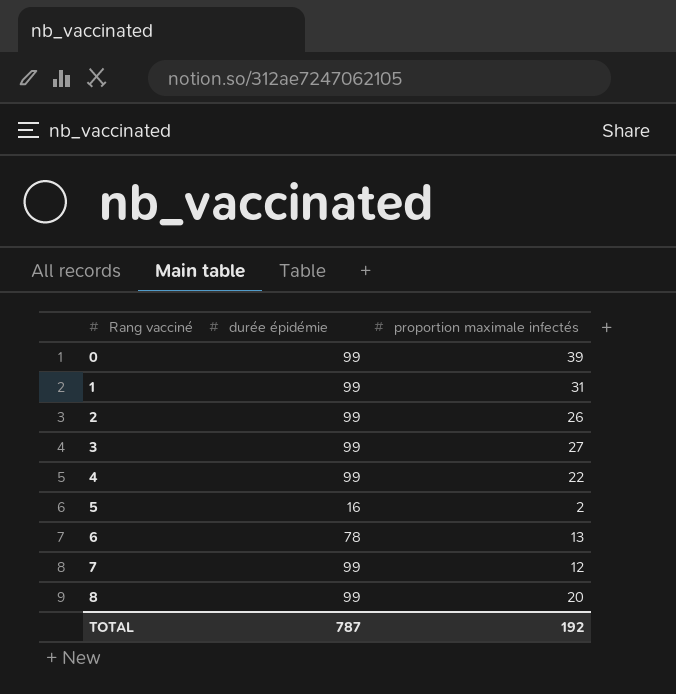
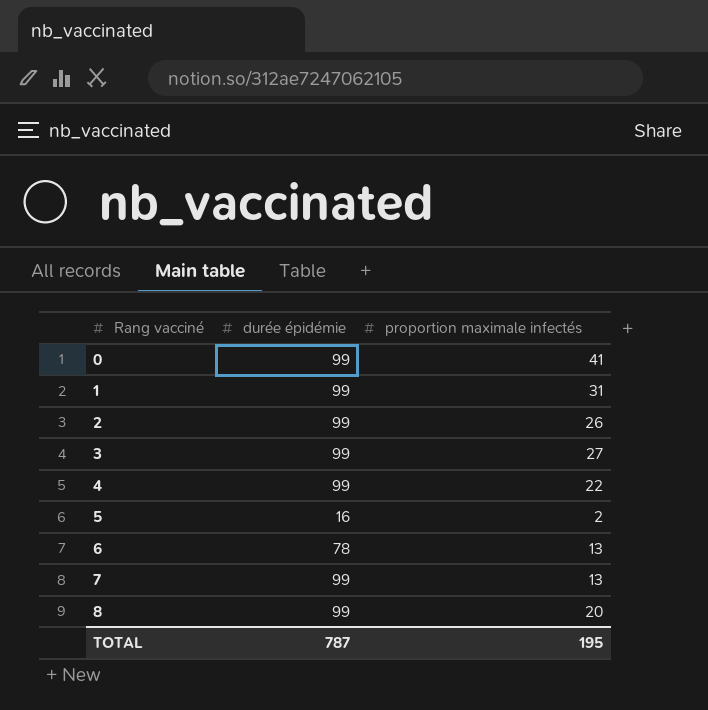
0 | proportion maximale infectés: 39 -> 41
7 | proportion maximale infectés: 12 -> 13
TOTAL | proportion maximale infectés: 192 -> 195

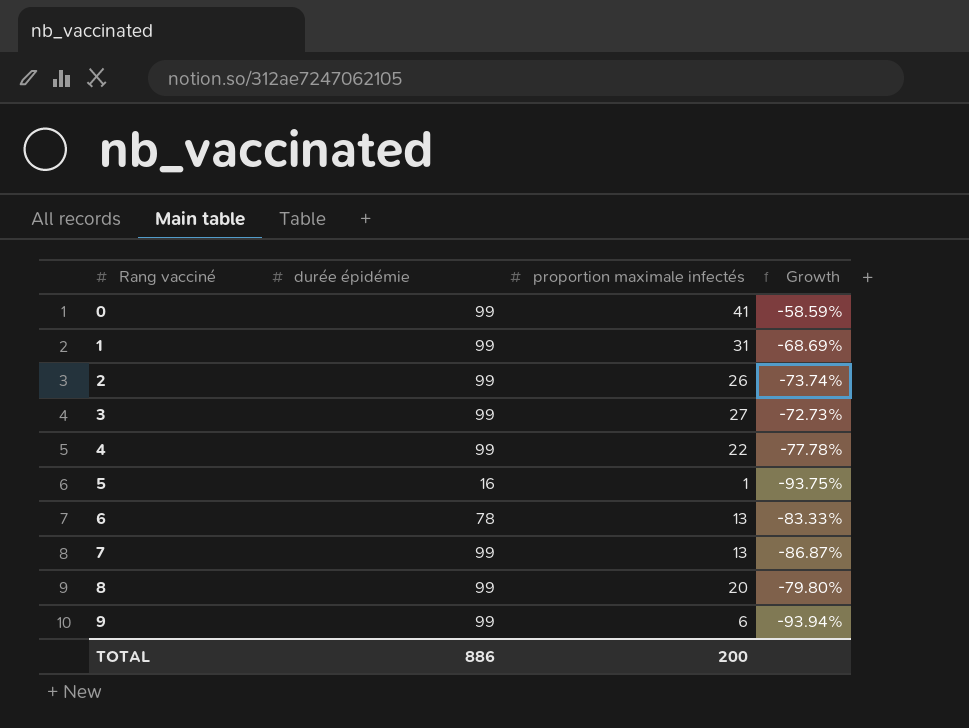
column Growth | formula: none -> ([proportion maximale infectés] - [durée épidémie]) / [durée épidémie]
5 | proportion maximale infectés: 2 -> 1
row 9: none -> 99 | 6 | -93.94%
TOTAL | durée épidémie: 787 -> 886
TOTAL | proportion maximale infectés: 195 -> 200

